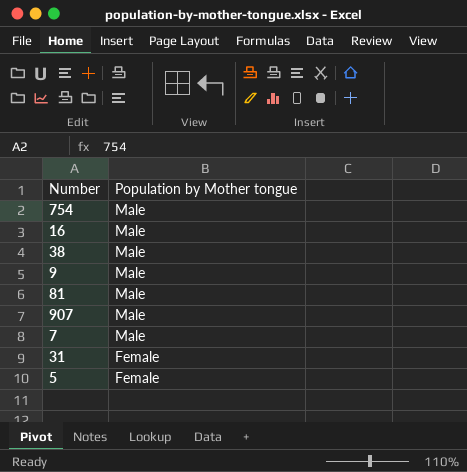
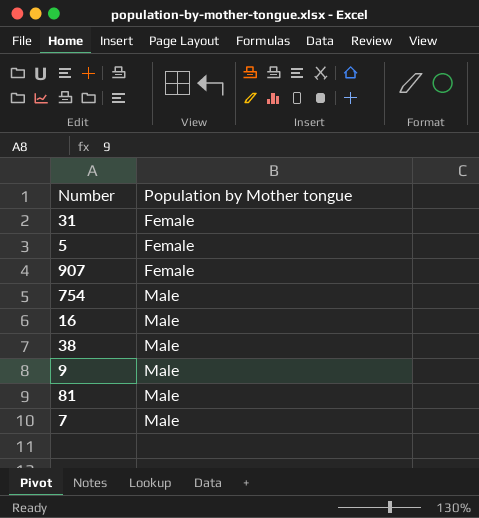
row order: Population by Mother tongue descending -> Population by Mother tongue ascending
907 | Population by Mother tongue: Male -> Female

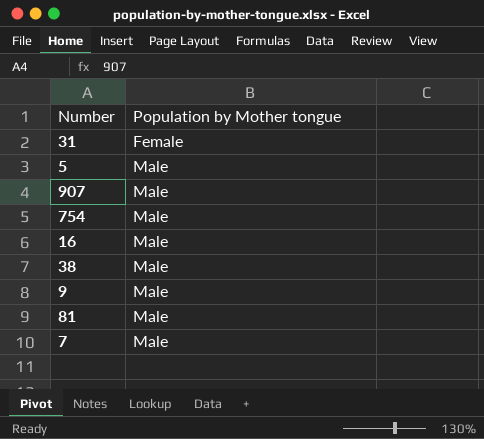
5 | Population by Mother tongue: Female -> Male
907 | Population by Mother tongue: Female -> Male

